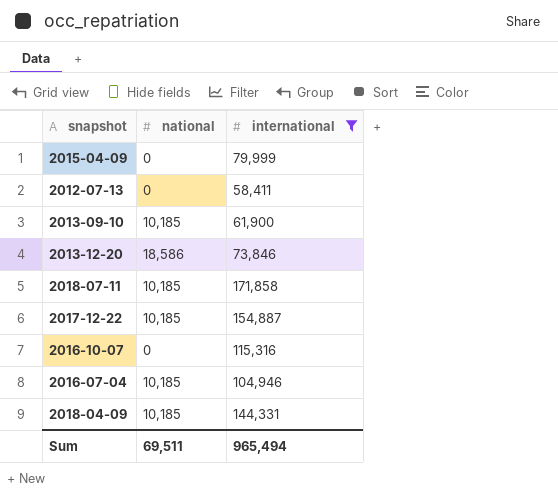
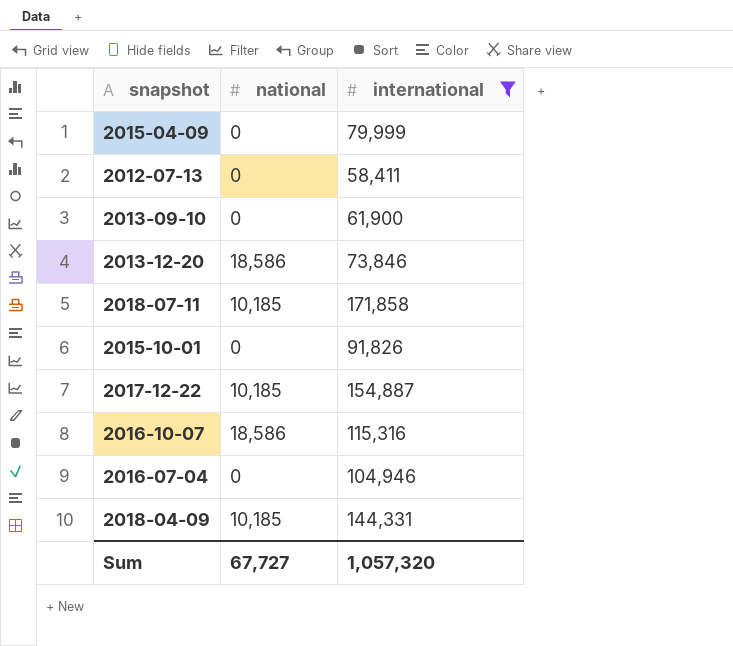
2013-09-10 | national: 10,185 -> 0
row 2015-10-01: none -> 0 | 91,826
2016-10-07 | national: 0 -> 18,586
2016-07-04 | national: 10,185 -> 0
Sum | national: 69,511 -> 67,727
Sum | international: 965,494 -> 1,057,320

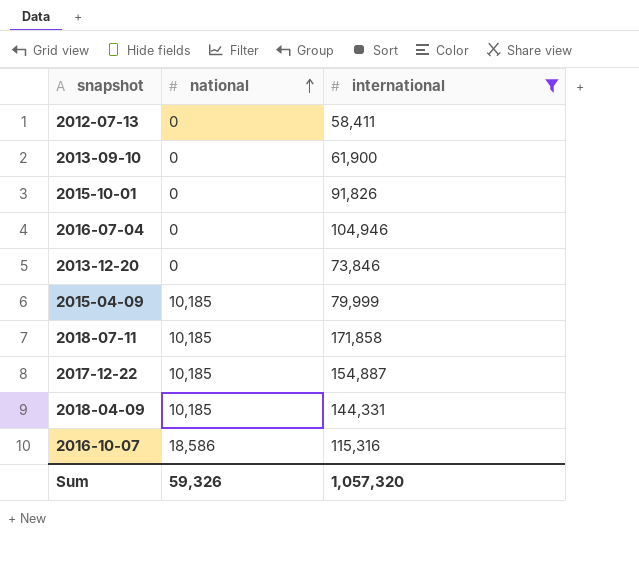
row order: none -> national ascending
2013-12-20 | national: 18,586 -> 0
2015-04-09 | national: 0 -> 10,185
Sum | national: 67,727 -> 59,326

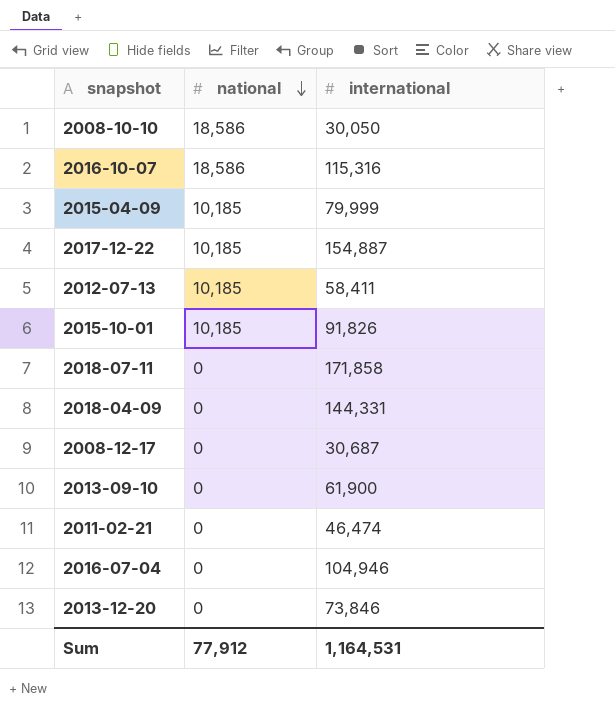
filter: international >= 58,411 -> none
row order: national ascending -> national descending
2012-07-13 | national: 0 -> 10,185
2015-10-01 | national: 0 -> 10,185
2018-07-11 | national: 10,185 -> 0
2018-04-09 | national: 10,185 -> 0
Sum | national: 59,326 -> 77,912
Sum | international: 1,057,320 -> 1,164,531

